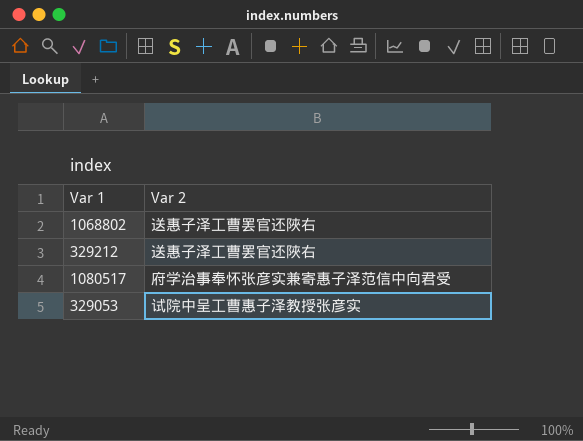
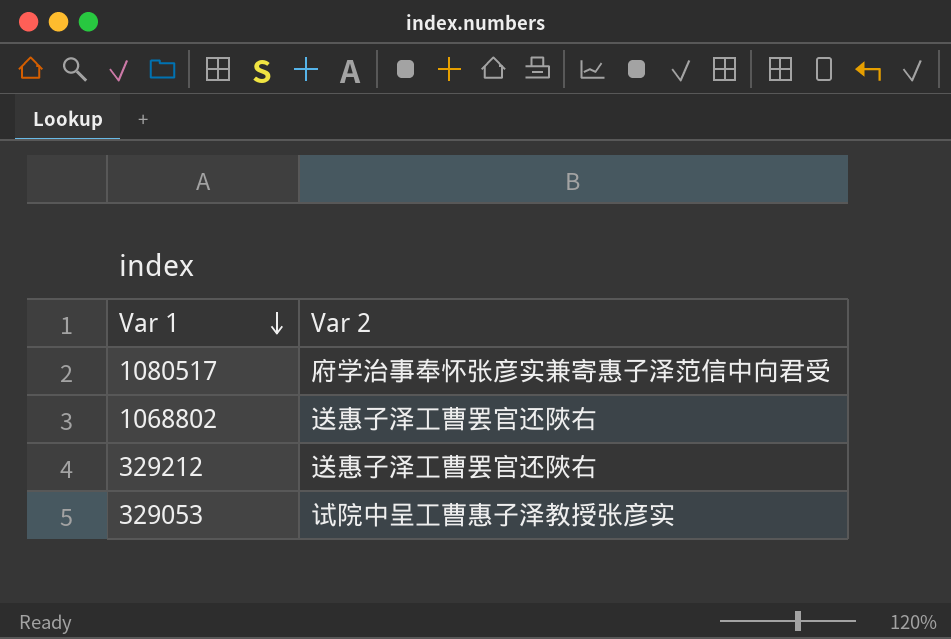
row order: none -> Var 1 descending

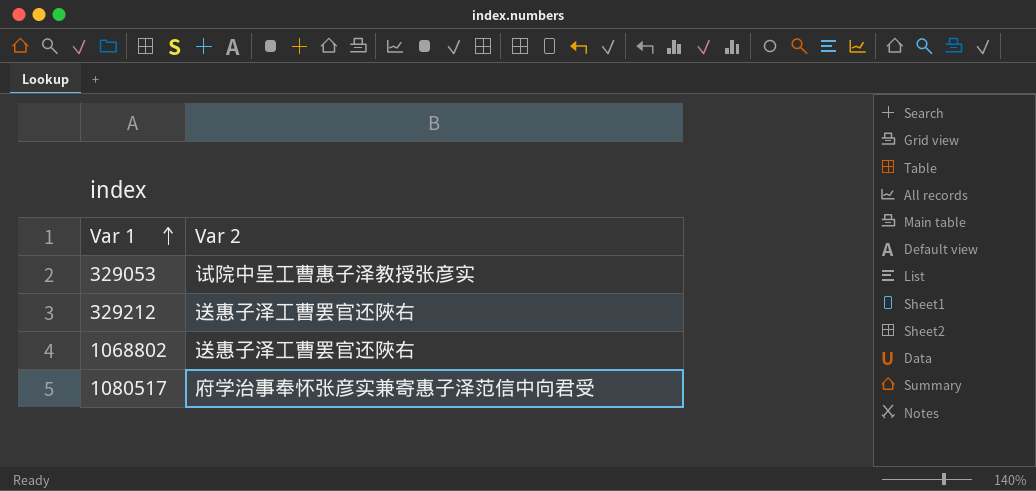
row order: Var 1 descending -> Var 1 ascending

